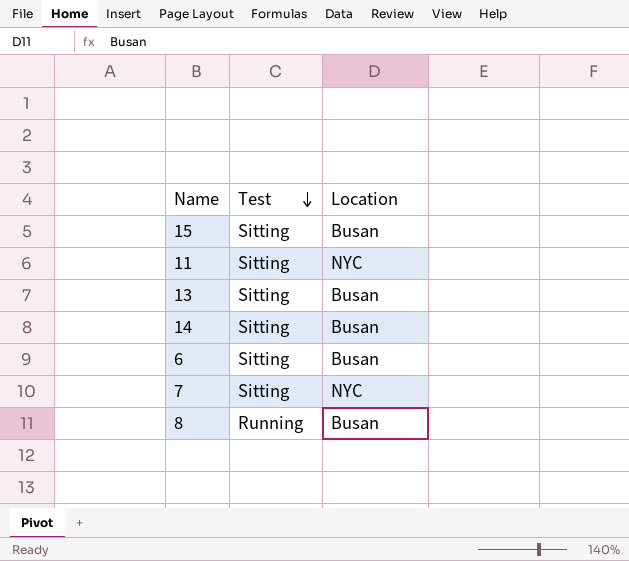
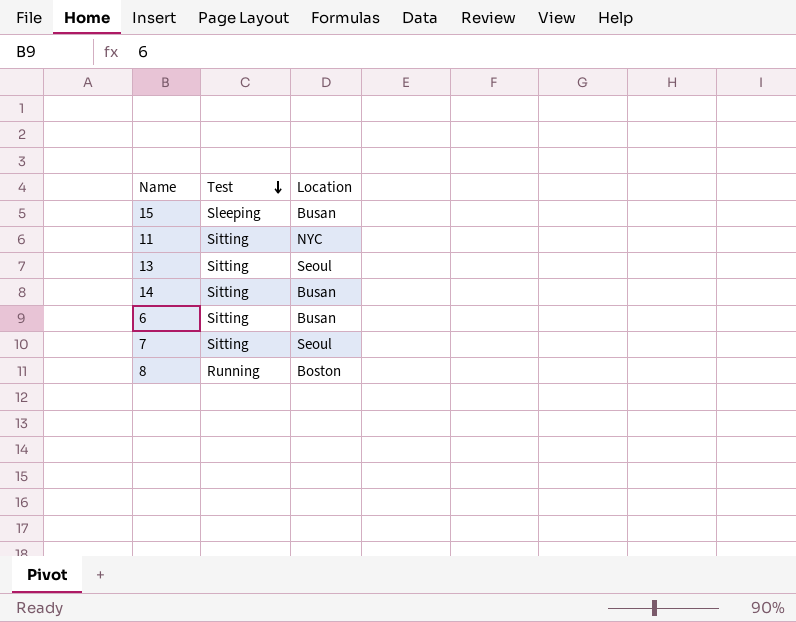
15 | Test: Sitting -> Sleeping
13 | Location: Busan -> Seoul
7 | Location: NYC -> Seoul
8 | Location: Busan -> Boston

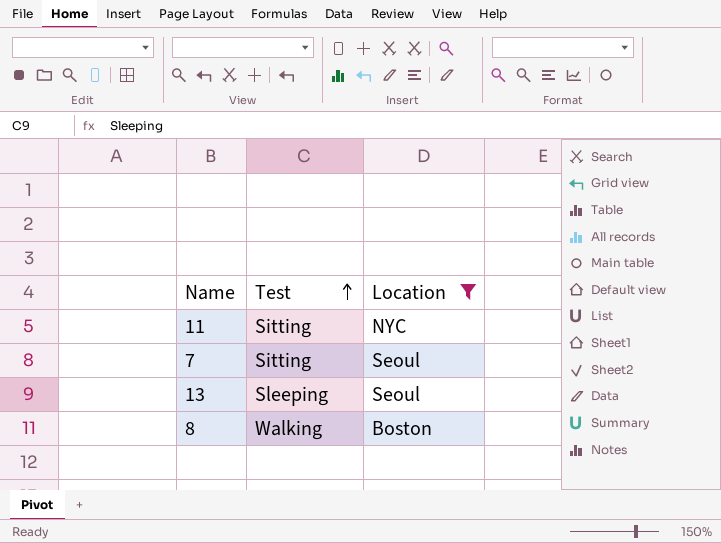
filter: none -> Location != Busan
row order: Test descending -> Test ascending
13 | Test: Sitting -> Sleeping
8 | Test: Running -> Walking

